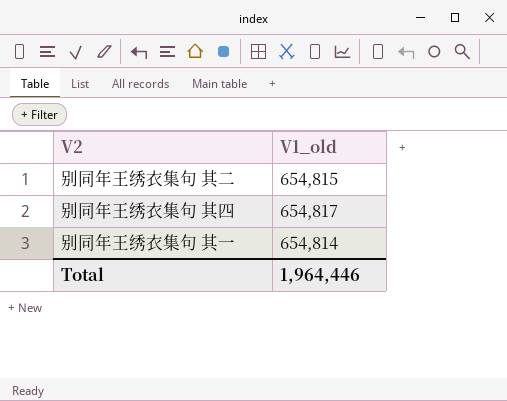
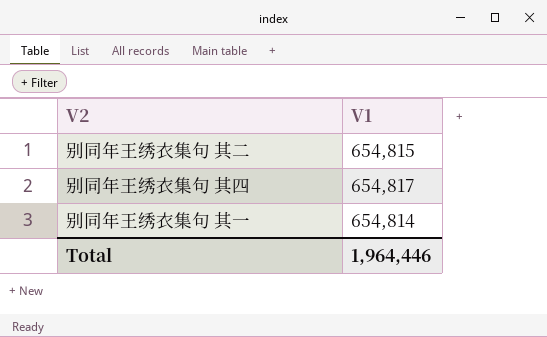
column name: V1_old -> V1

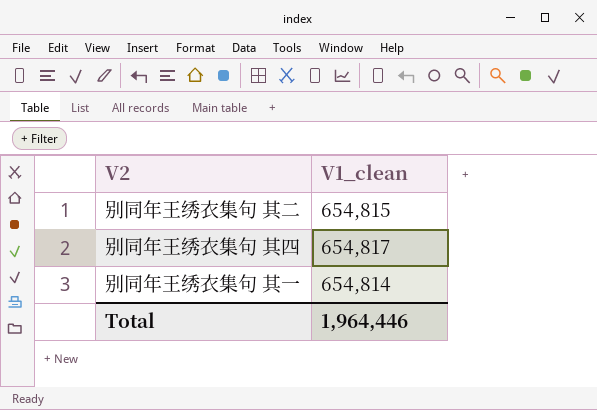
column name: V1 -> V1_clean

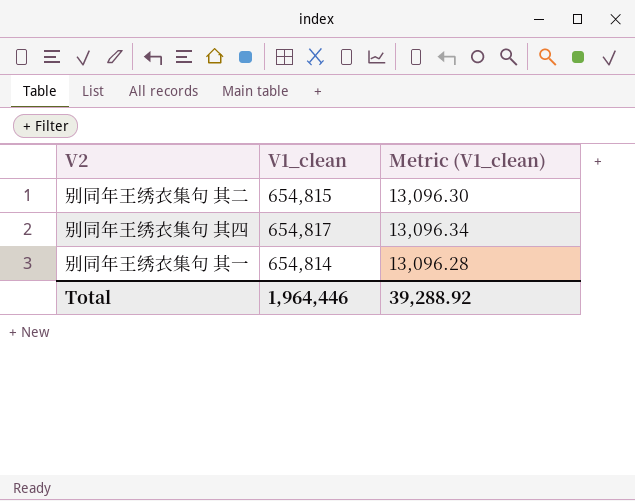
column Metric (V1_clean) | formula: none -> [V1_clean] * 0.02

